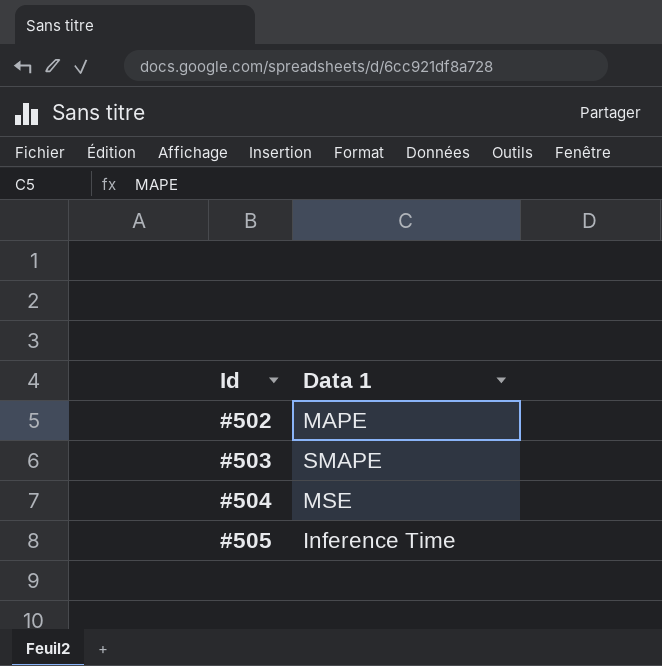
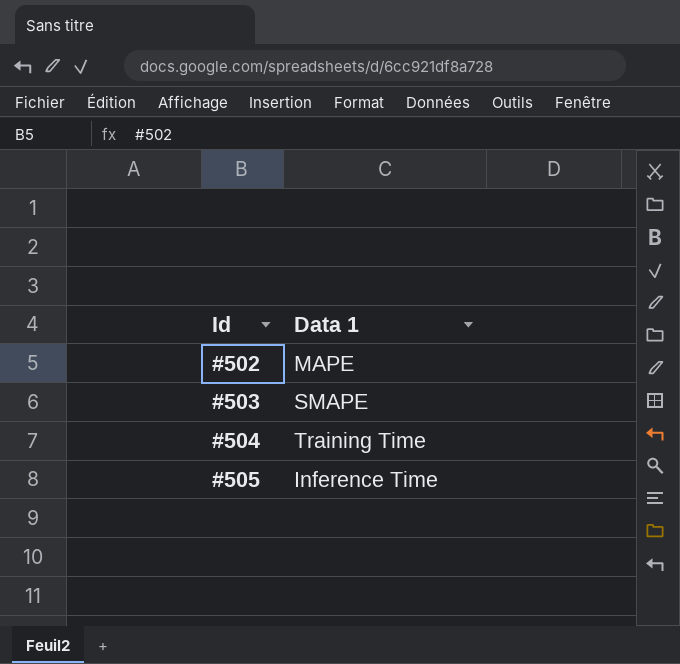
#504 | Data 1: MSE -> Training Time

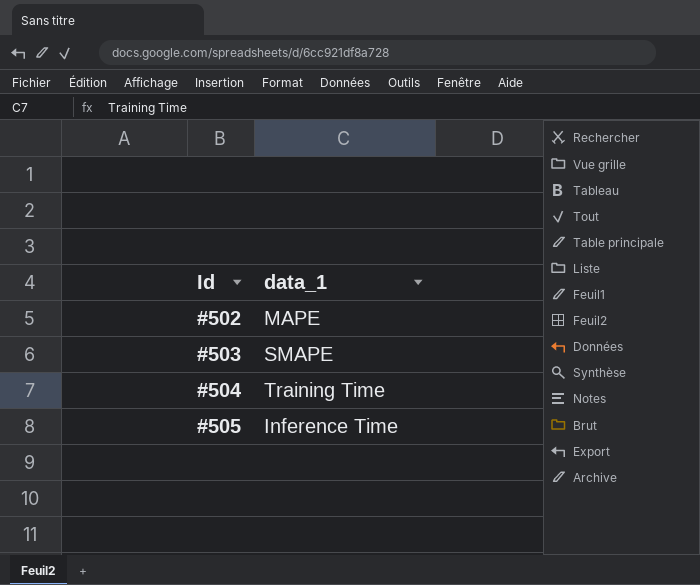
column name: Data 1 -> data_1

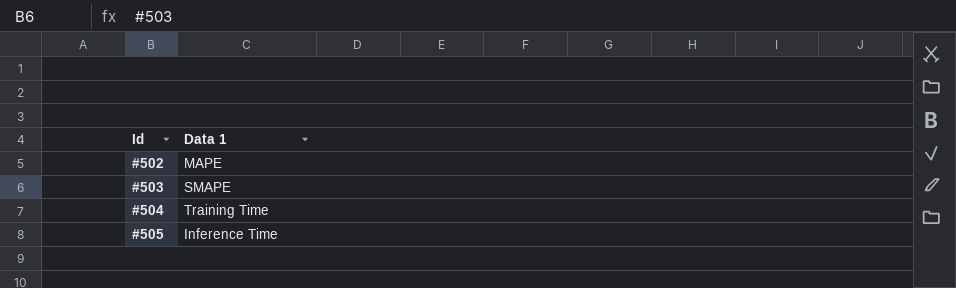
column name: data_1 -> Data 1

